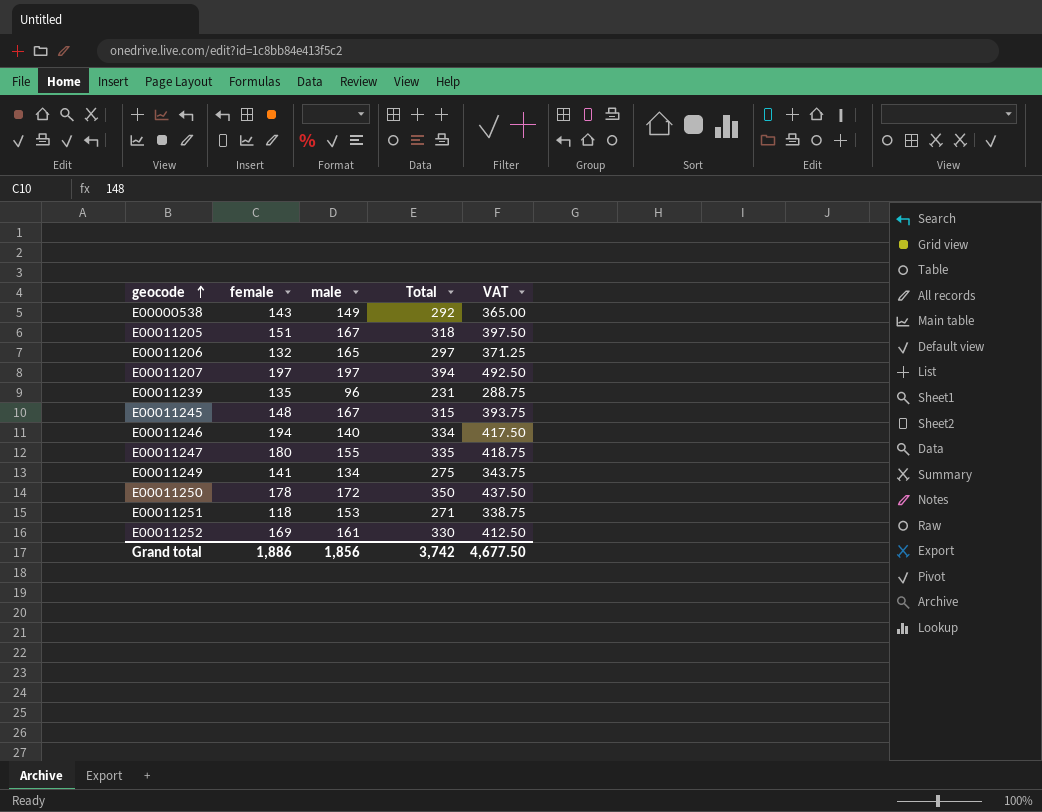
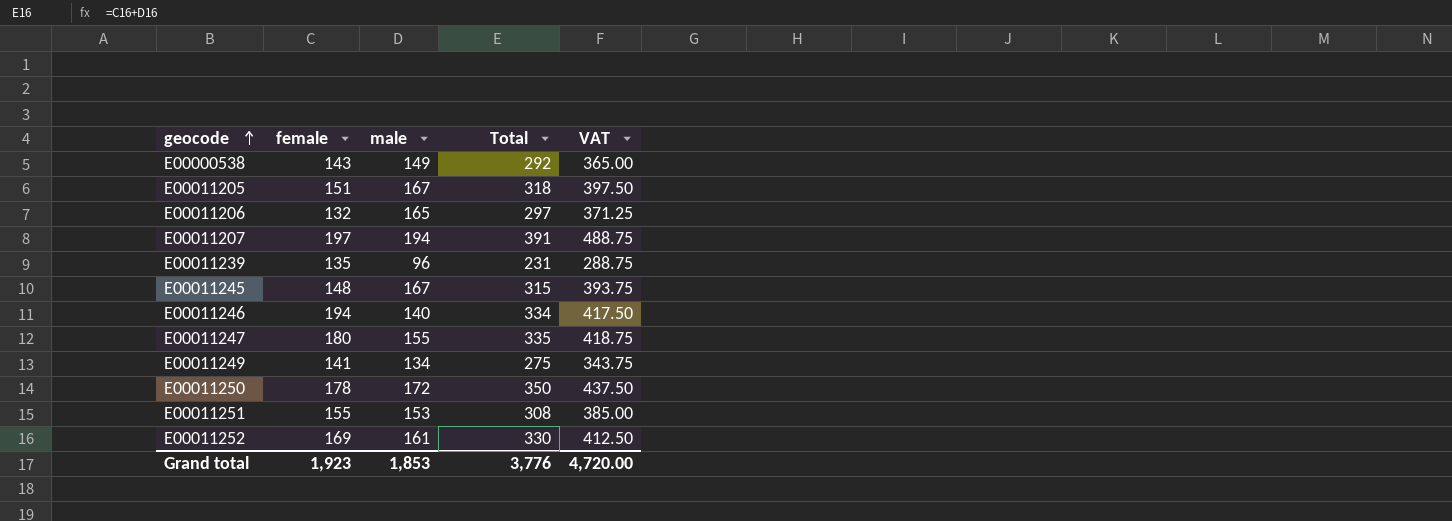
E00011207 | male: 197 -> 194
E00011207 | Total: 394 -> 391
E00011207 | VAT: 492.50 -> 488.75
E00011251 | female: 118 -> 155
E00011251 | Total: 271 -> 308
E00011251 | VAT: 338.75 -> 385.00
Grand total | female: 1,886 -> 1,923
Grand total | male: 1,856 -> 1,853
Grand total | Total: 3,742 -> 3,776
Grand total | VAT: 4,677.50 -> 4,720.00

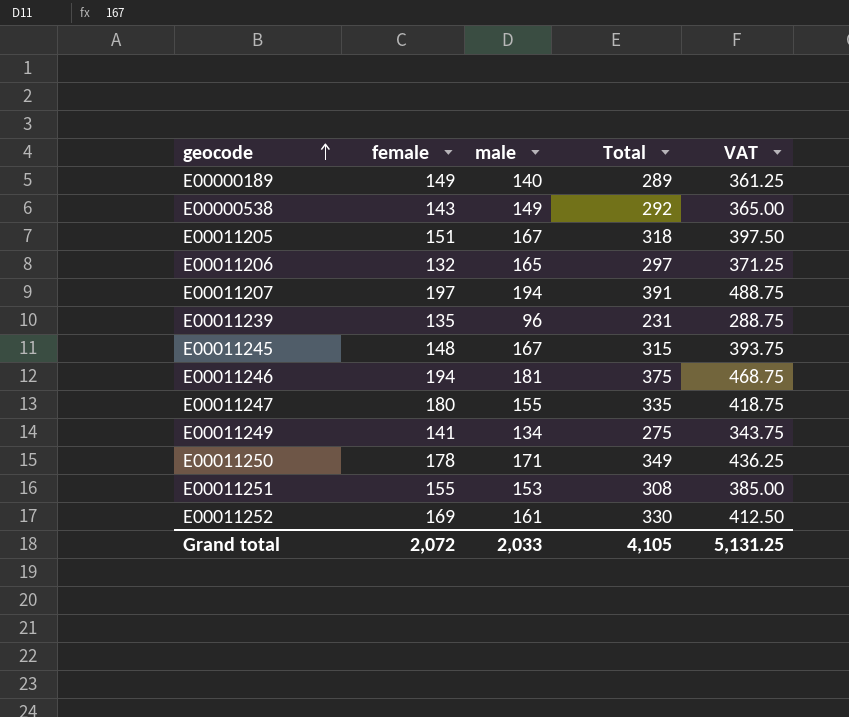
row E00000189: none -> 149 | 140 | 289 | 361.25
E00011246 | male: 140 -> 181
E00011246 | Total: 334 -> 375
E00011246 | VAT: 417.50 -> 468.75
E00011250 | male: 172 -> 171
E00011250 | Total: 350 -> 349
E00011250 | VAT: 437.50 -> 436.25
Grand total | female: 1,923 -> 2,072
Grand total | male: 1,853 -> 2,033
Grand total | Total: 3,776 -> 4,105
Grand total | VAT: 4,720.00 -> 5,131.25

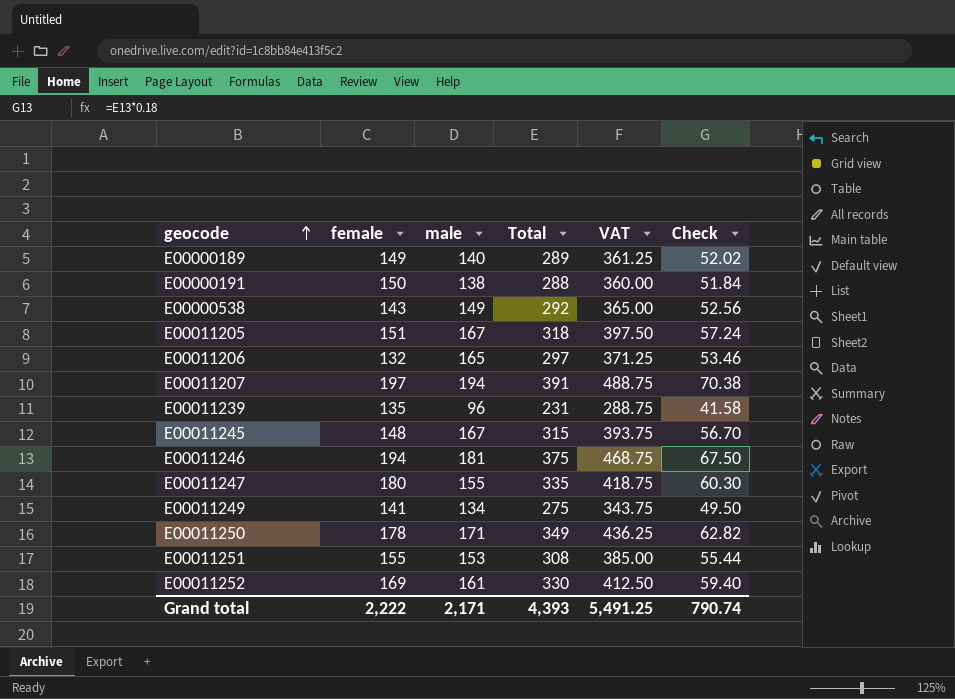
column Check | formula: none -> [Total] * 0.18
row E00000191: none -> 150 | 138 | 288 | 360.00 | 51.84
Grand total | female: 2,072 -> 2,222
Grand total | male: 2,033 -> 2,171
Grand total | Total: 4,105 -> 4,393
Grand total | VAT: 5,131.25 -> 5,491.25

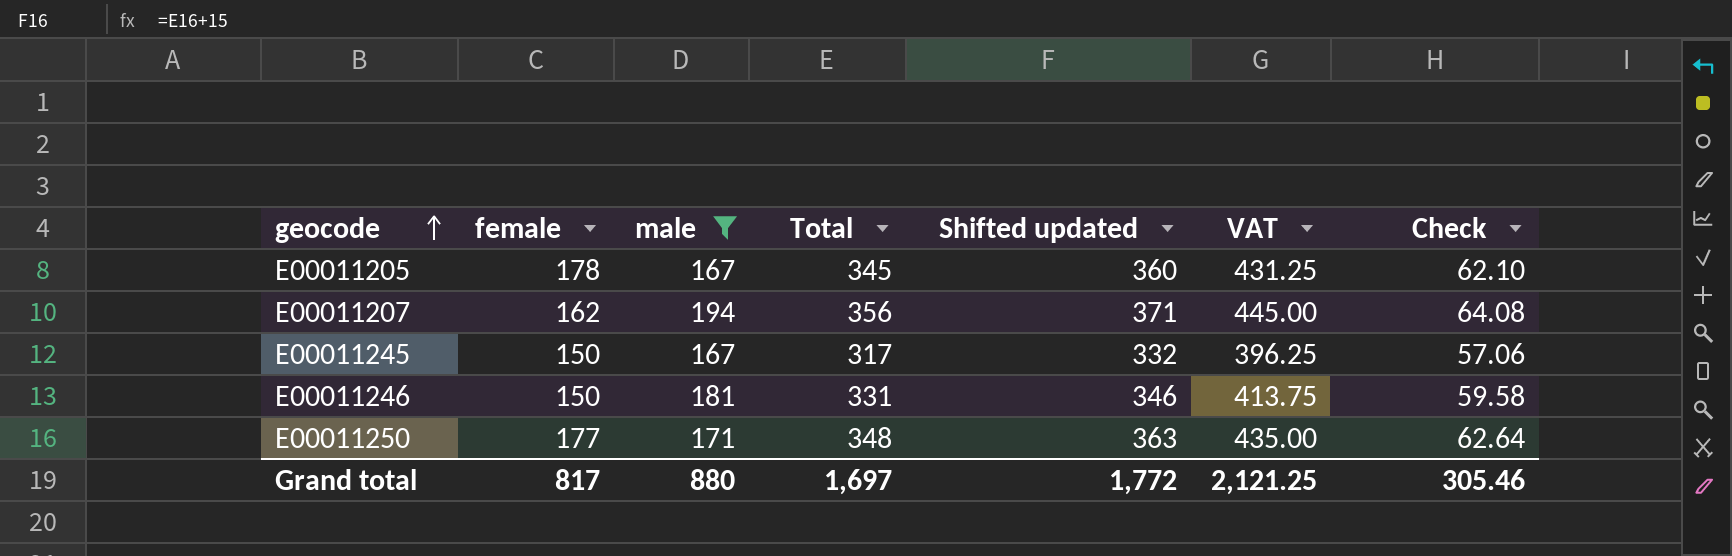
filter: none -> male >= 167
column Shifted updated | formula: none -> [Total] + 15
E00011205 | female: 151 -> 178
E00011205 | Total: 318 -> 345
E00011205 | VAT: 397.50 -> 431.25
E00011205 | Check: 57.24 -> 62.10
E00011207 | female: 197 -> 162
E00011207 | Total: 391 -> 356
E00011207 | VAT: 488.75 -> 445.00
E00011207 | Check: 70.38 -> 64.08
E00011245 | female: 148 -> 150
E00011245 | Total: 315 -> 317
E00011245 | VAT: 393.75 -> 396.25
E00011245 | Check: 56.70 -> 57.06
E00011246 | female: 194 -> 150
E00011246 | Total: 375 -> 331
E00011246 | VAT: 468.75 -> 413.75
E00011246 | Check: 67.50 -> 59.58
E00011250 | female: 178 -> 177
E00011250 | Total: 349 -> 348
E00011250 | VAT: 436.25 -> 435.00
E00011250 | Check: 62.82 -> 62.64
Grand total | female: 2,222 -> 817
Grand total | male: 2,171 -> 880
Grand total | Total: 4,393 -> 1,697
Grand total | VAT: 5,491.25 -> 2,121.25
Grand total | Check: 790.74 -> 305.46

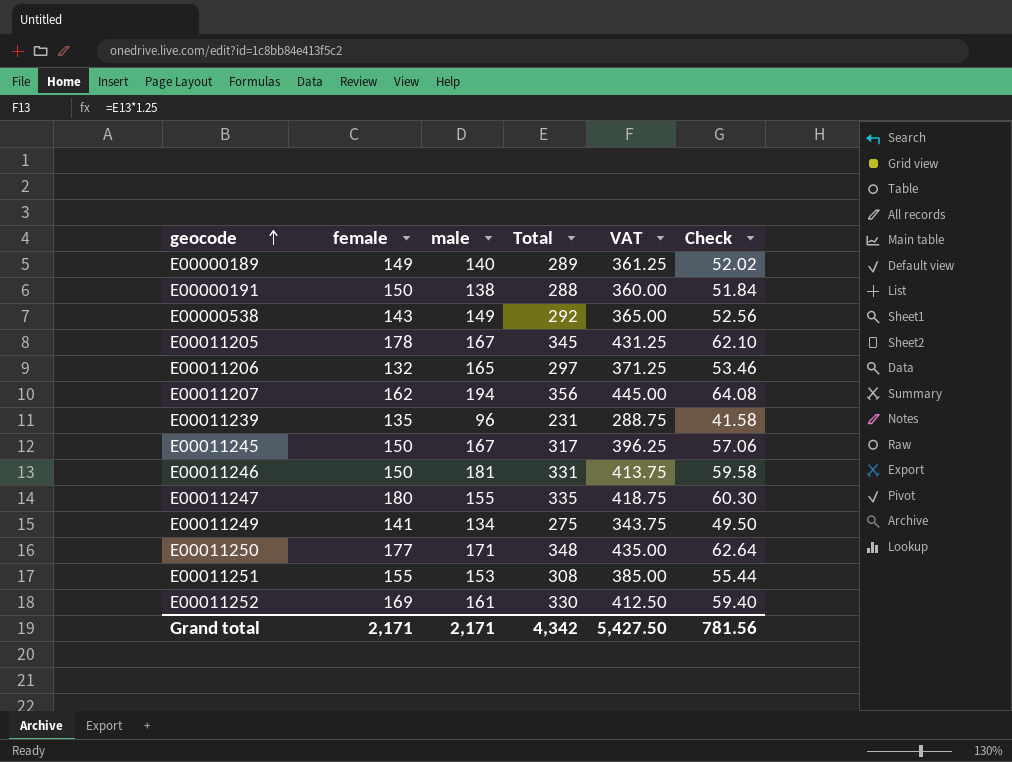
filter: male >= 167 -> none
column Shifted updated | formula: [Total] + 15 -> none
Grand total | female: 817 -> 2,171
Grand total | male: 880 -> 2,171
Grand total | Total: 1,697 -> 4,342
Grand total | VAT: 2,121.25 -> 5,427.50
Grand total | Check: 305.46 -> 781.56

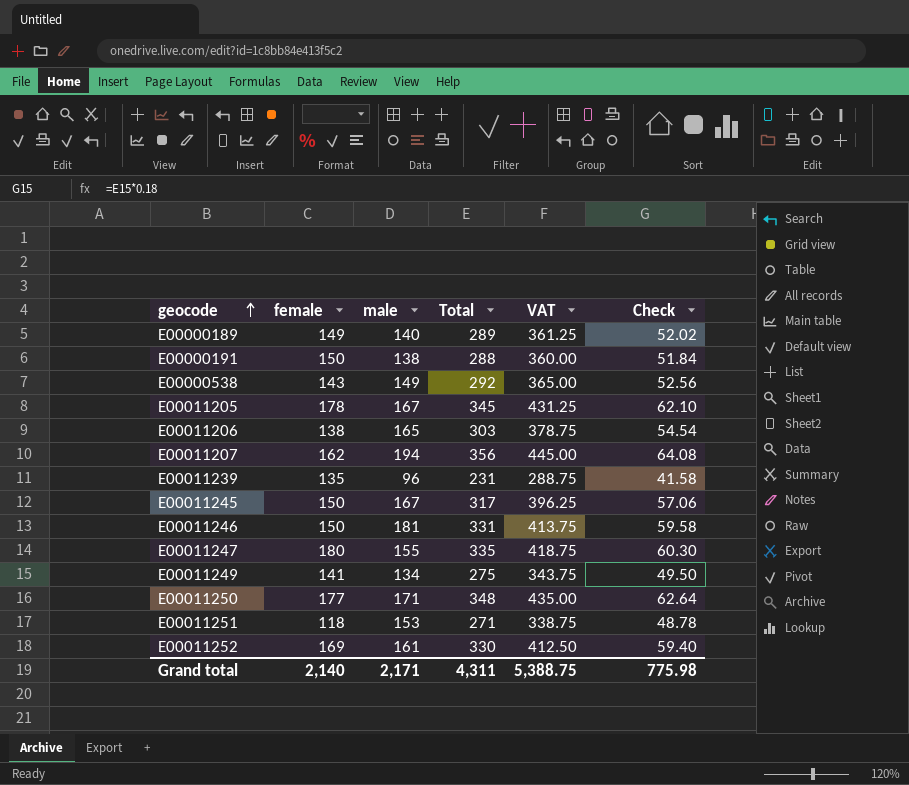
E00011206 | female: 132 -> 138
E00011206 | Total: 297 -> 303
E00011206 | VAT: 371.25 -> 378.75
E00011206 | Check: 53.46 -> 54.54
E00011251 | female: 155 -> 118
E00011251 | Total: 308 -> 271
E00011251 | VAT: 385.00 -> 338.75
E00011251 | Check: 55.44 -> 48.78
Grand total | female: 2,171 -> 2,140
Grand total | Total: 4,342 -> 4,311
Grand total | VAT: 5,427.50 -> 5,388.75
Grand total | Check: 781.56 -> 775.98

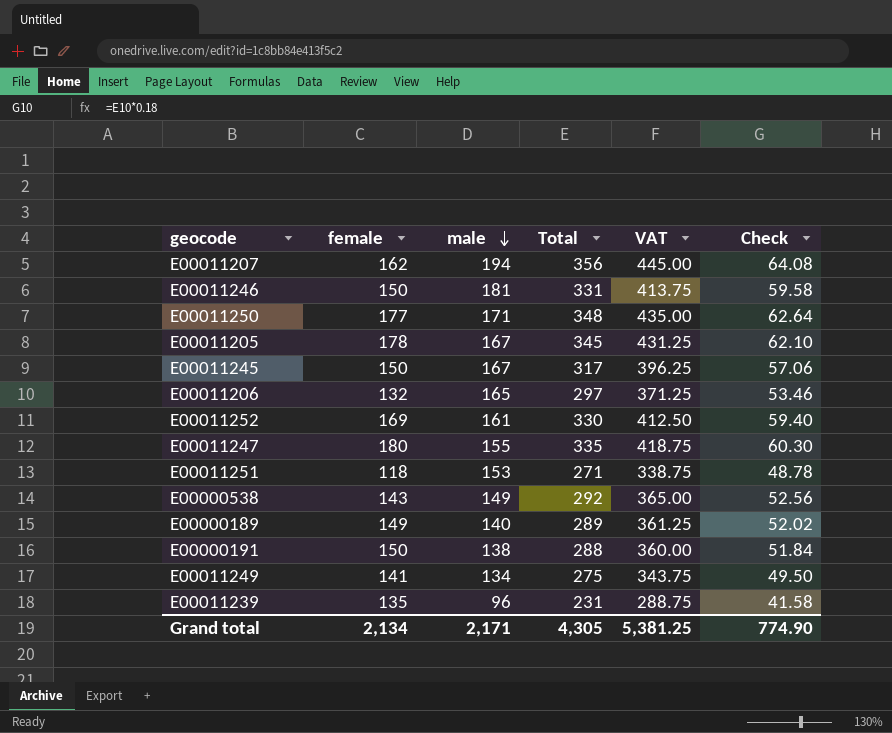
row order: geocode ascending -> male descending
E00011206 | female: 138 -> 132
E00011206 | Total: 303 -> 297
E00011206 | VAT: 378.75 -> 371.25
E00011206 | Check: 54.54 -> 53.46
Grand total | female: 2,140 -> 2,134
Grand total | Total: 4,311 -> 4,305
Grand total | VAT: 5,388.75 -> 5,381.25
Grand total | Check: 775.98 -> 774.90

